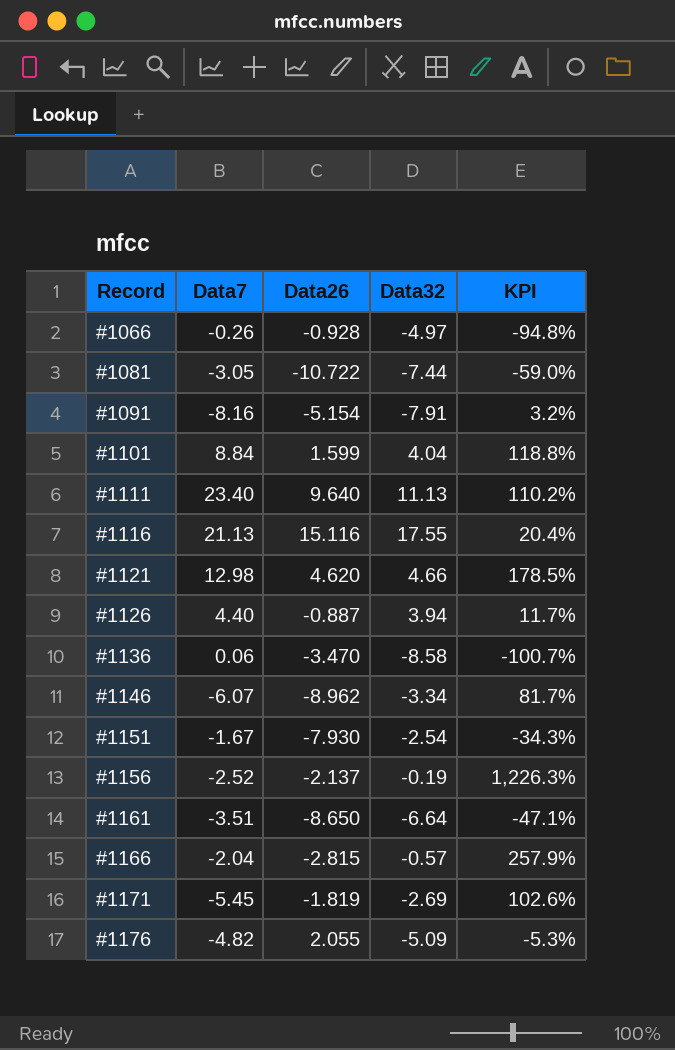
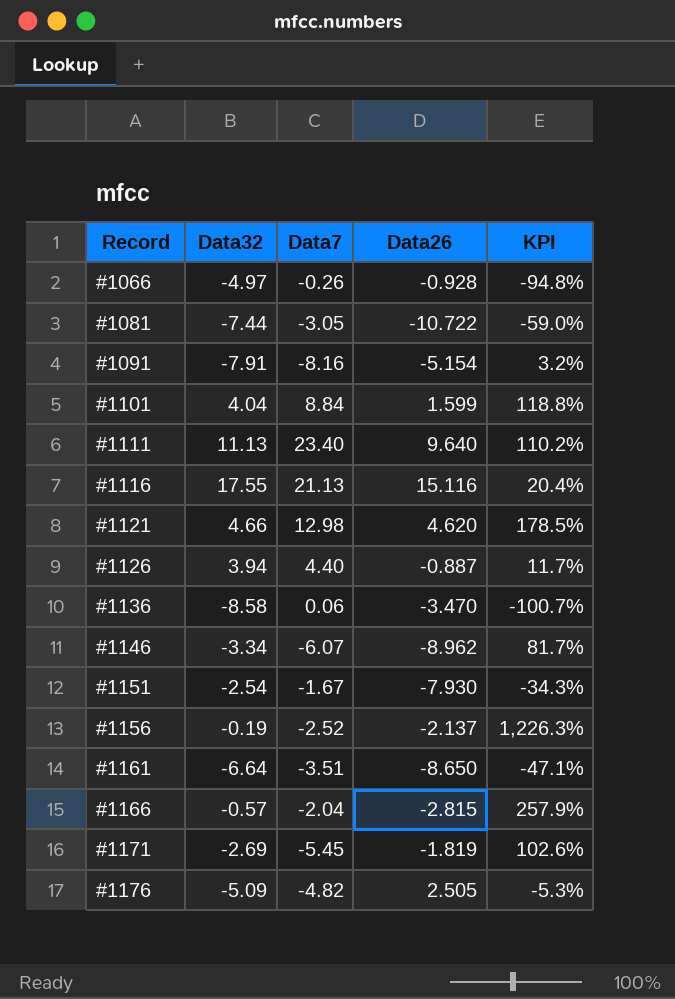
column Data32 | position: 4 -> 2
#1176 | Data26: 2.055 -> 2.505

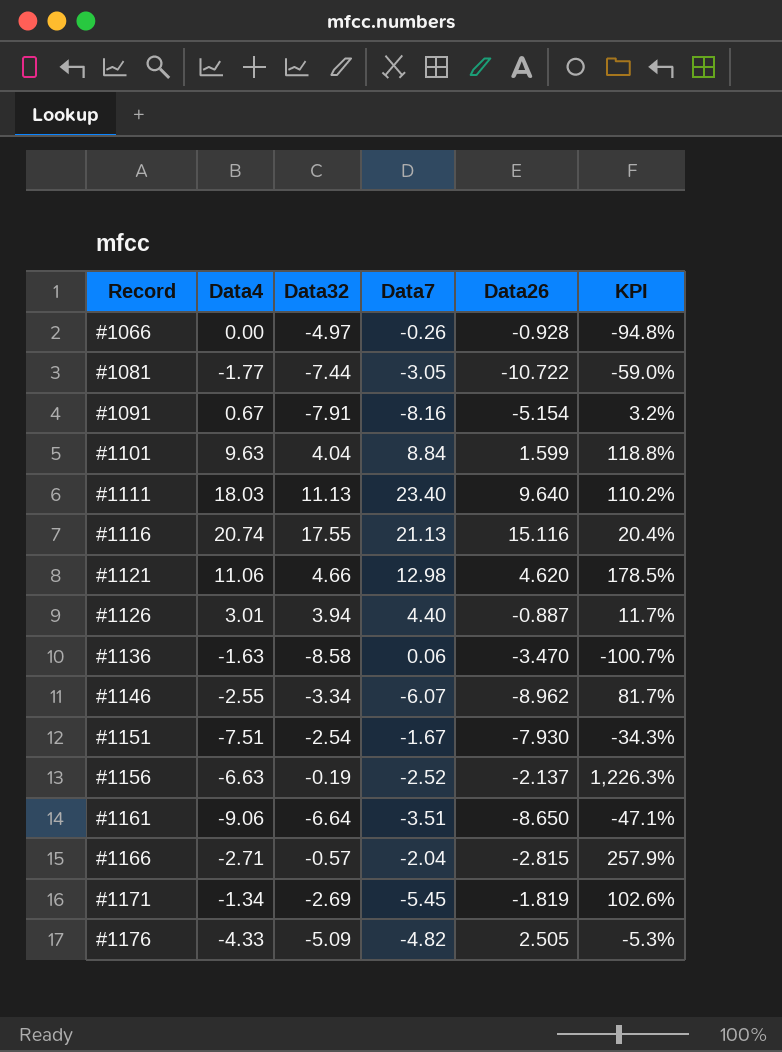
column Data4 | position: none -> 2

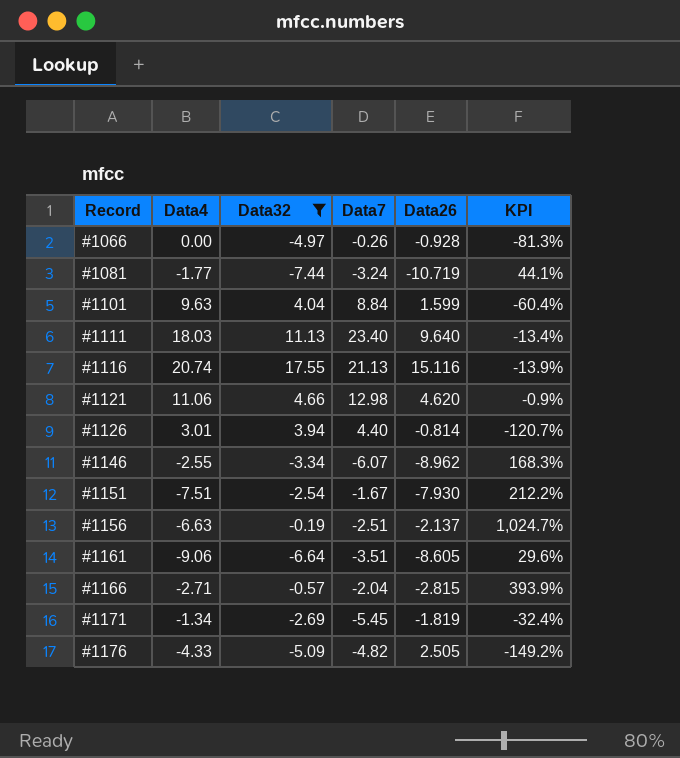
filter: none -> Data32 >= -7.44
column KPI | formula: ([Data7] - [Data32]) / [Data32] -> ([Data26] - [Data32]) / [Data32]
#1081 | Data7: -3.05 -> -3.24
#1081 | Data26: -10.722 -> -10.719
#1126 | Data26: -0.887 -> -0.814
#1156 | Data7: -2.52 -> -2.51
#1161 | Data26: -8.650 -> -8.605

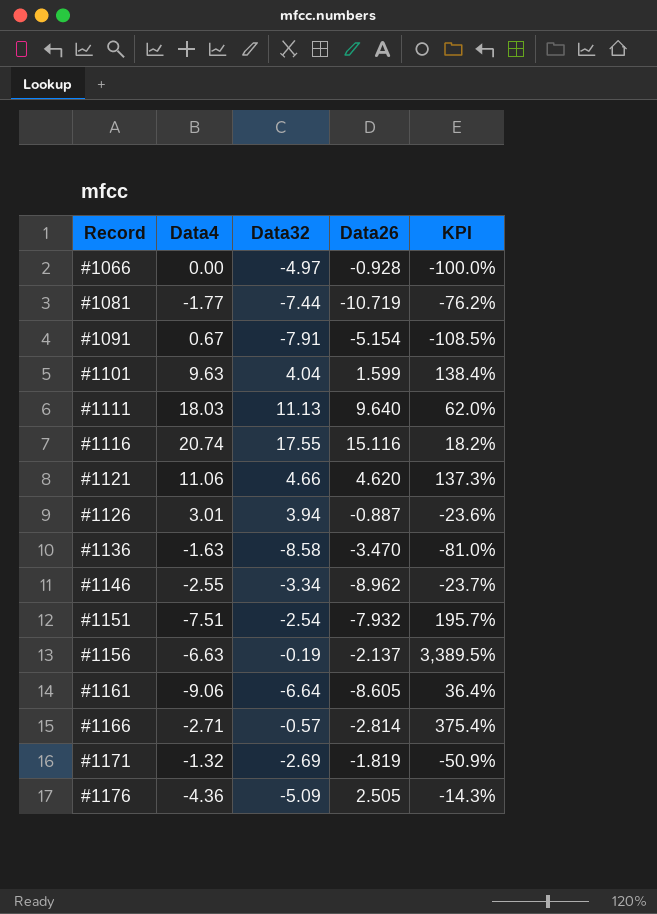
filter: Data32 >= -7.44 -> none
column Data7 | position: 4 -> none
column KPI | formula: ([Data26] - [Data32]) / [Data32] -> ([Data4] - [Data32]) / [Data32]
#1126 | Data26: -0.814 -> -0.887
#1151 | Data26: -7.930 -> -7.932
#1166 | Data26: -2.815 -> -2.814
#1171 | Data4: -1.34 -> -1.32
#1176 | Data4: -4.33 -> -4.36

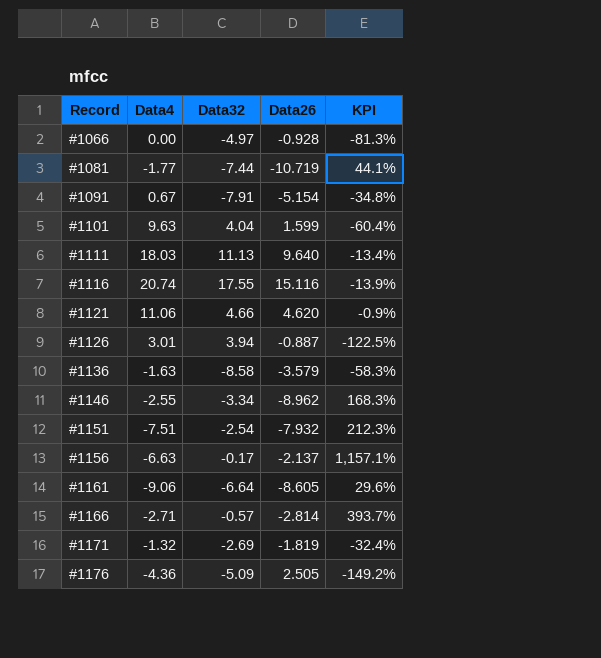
column KPI | formula: ([Data4] - [Data32]) / [Data32] -> ([Data26] - [Data32]) / [Data32]
#1136 | Data26: -3.470 -> -3.579
#1156 | Data32: -0.19 -> -0.17

